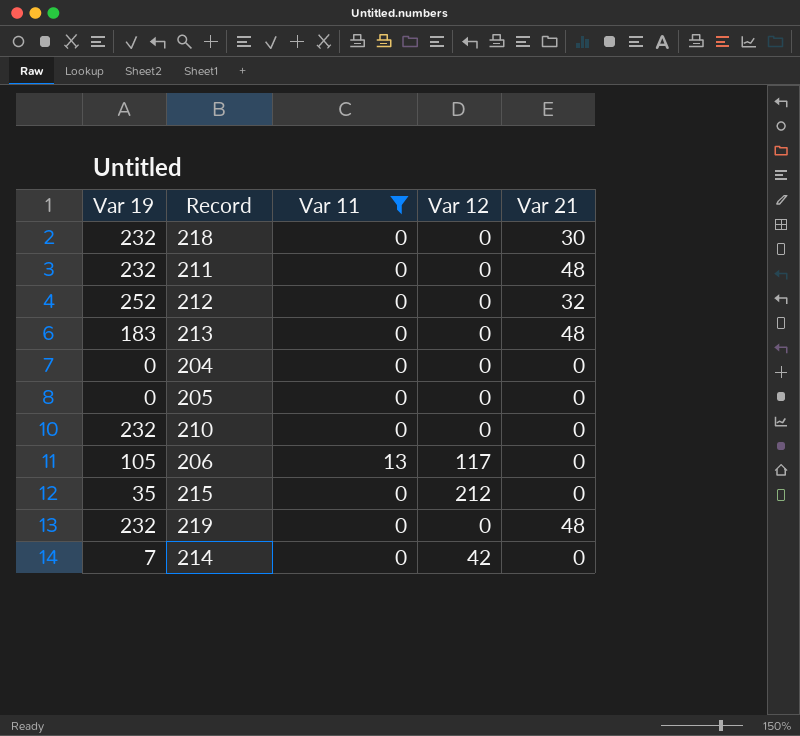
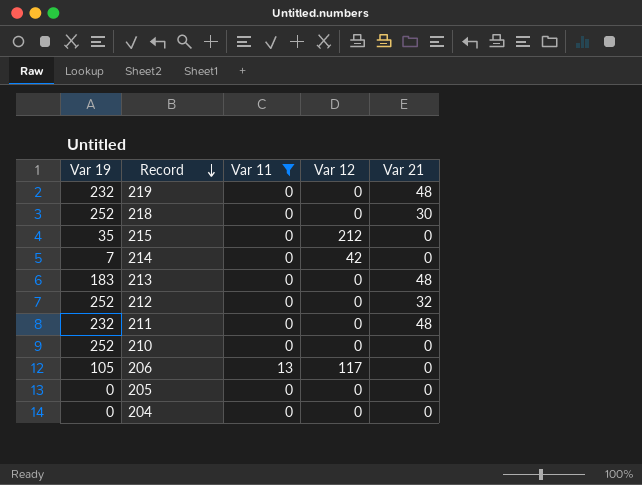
row order: none -> Record descending
218 | Var 19: 232 -> 252
210 | Var 19: 232 -> 252

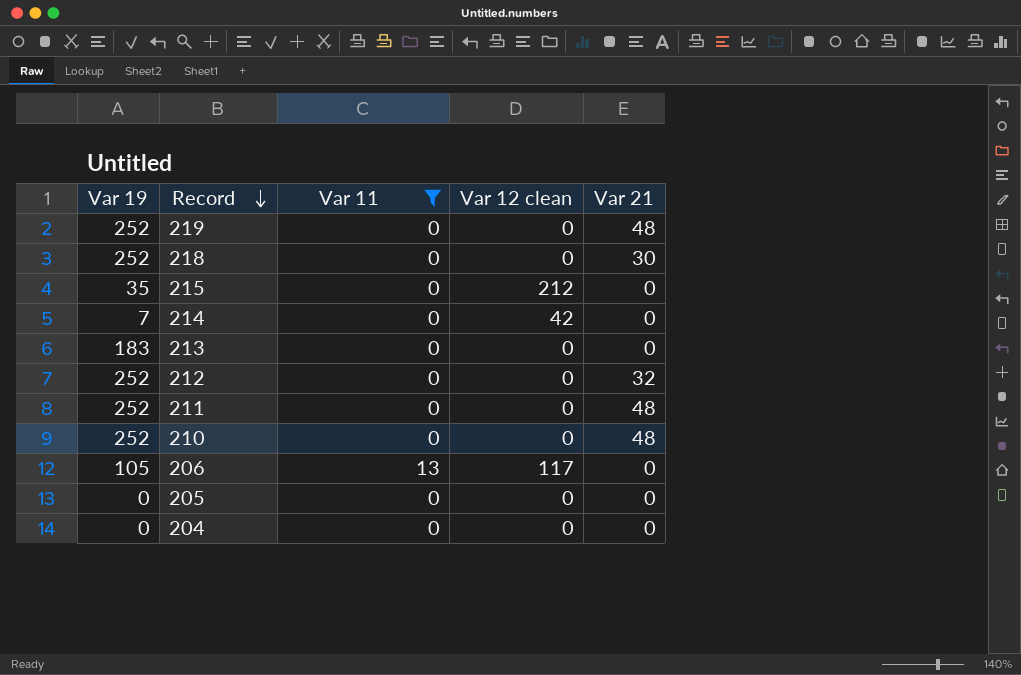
column name: Var 12 -> Var 12 clean
219 | Var 19: 232 -> 252
213 | Var 21: 48 -> 0
211 | Var 19: 232 -> 252
210 | Var 21: 0 -> 48

